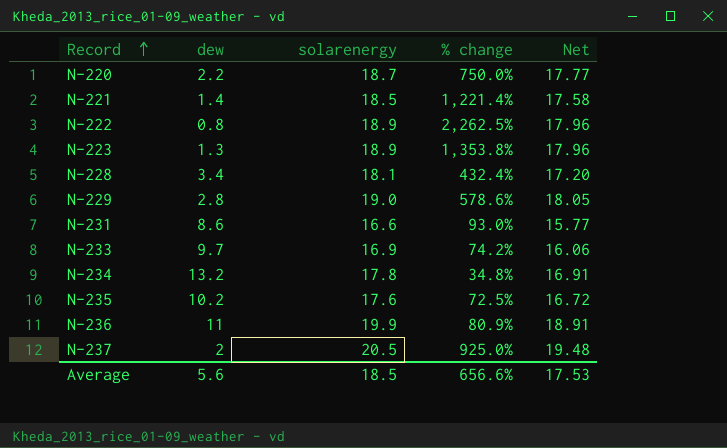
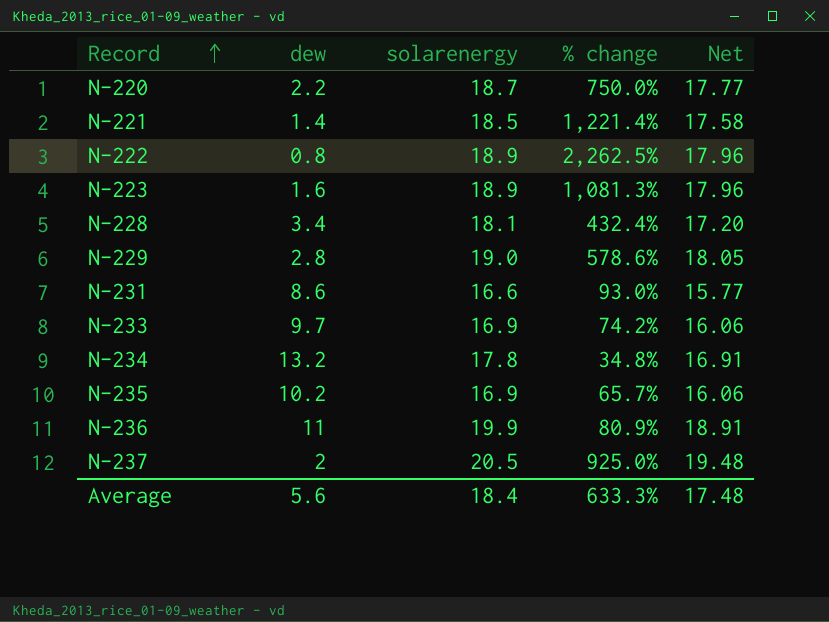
N-223 | dew: 1.3 -> 1.6
N-223 | % change: 1,353.8% -> 1,081.3%
N-235 | solarenergy: 17.6 -> 16.9
N-235 | % change: 72.5% -> 65.7%
N-235 | Net: 16.72 -> 16.06
Average | solarenergy: 18.5 -> 18.4
Average | % change: 656.6% -> 633.3%
Average | Net: 17.53 -> 17.48

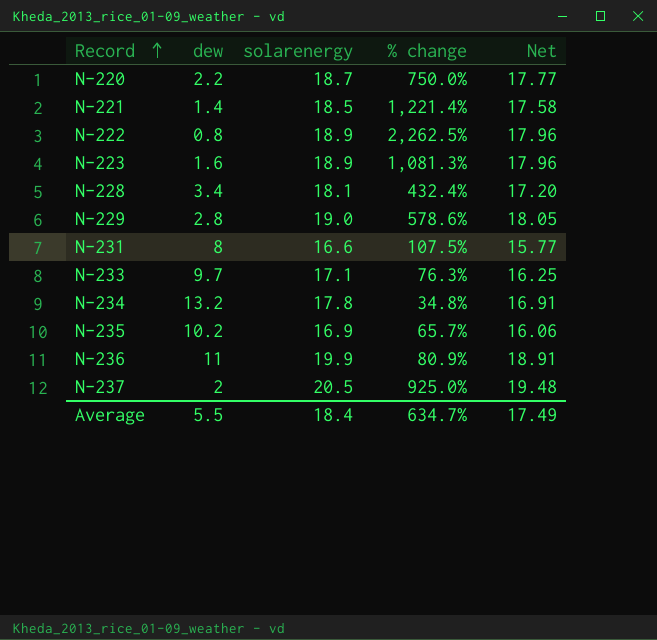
N-231 | dew: 8.6 -> 8
N-231 | % change: 93.0% -> 107.5%
N-233 | solarenergy: 16.9 -> 17.1
N-233 | % change: 74.2% -> 76.3%
N-233 | Net: 16.06 -> 16.25
Average | dew: 5.6 -> 5.5
Average | % change: 633.3% -> 634.7%
Average | Net: 17.48 -> 17.49

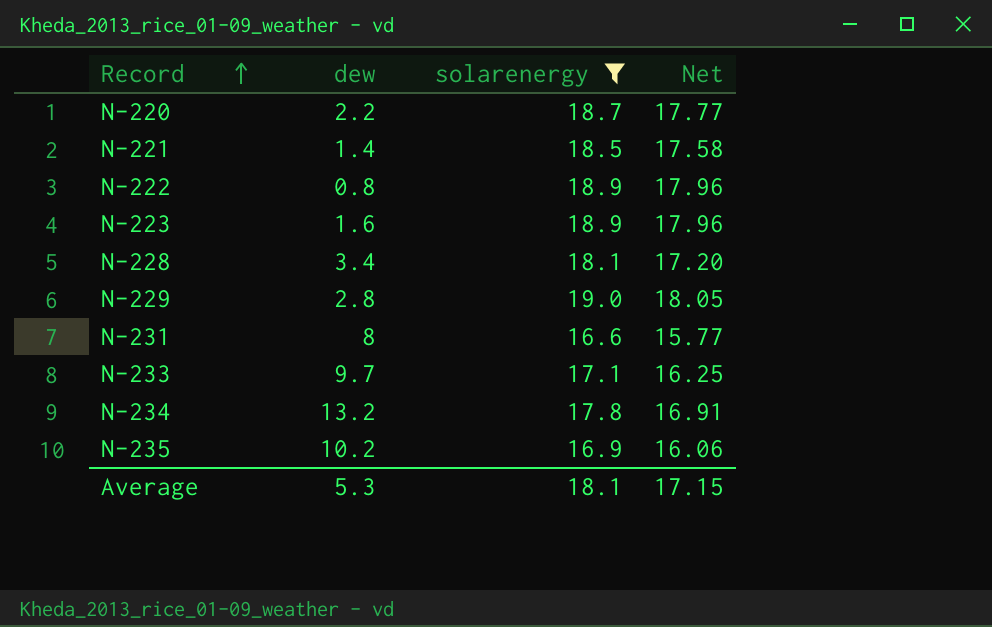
filter: none -> solarenergy <= 19.0
column % change | formula: ([solarenergy] - [dew]) / [dew] -> none
Average | dew: 5.5 -> 5.3
Average | solarenergy: 18.4 -> 18.1
Average | Net: 17.49 -> 17.15

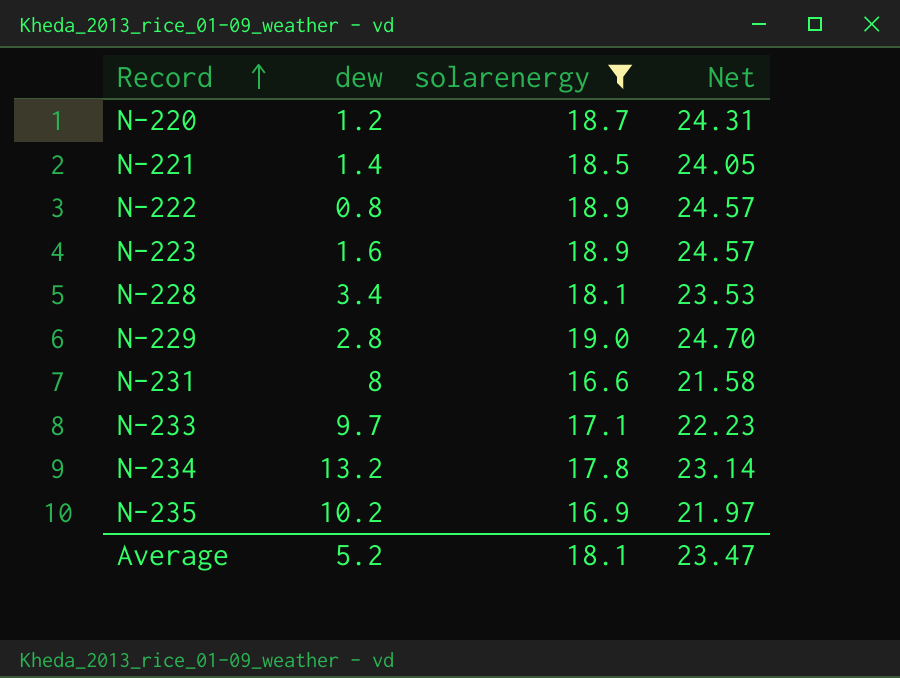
column Net | formula: [solarenergy] * 0.95 -> [solarenergy] * 1.3
N-220 | dew: 2.2 -> 1.2
Average | dew: 5.3 -> 5.2
Average | Net: 17.15 -> 23.47

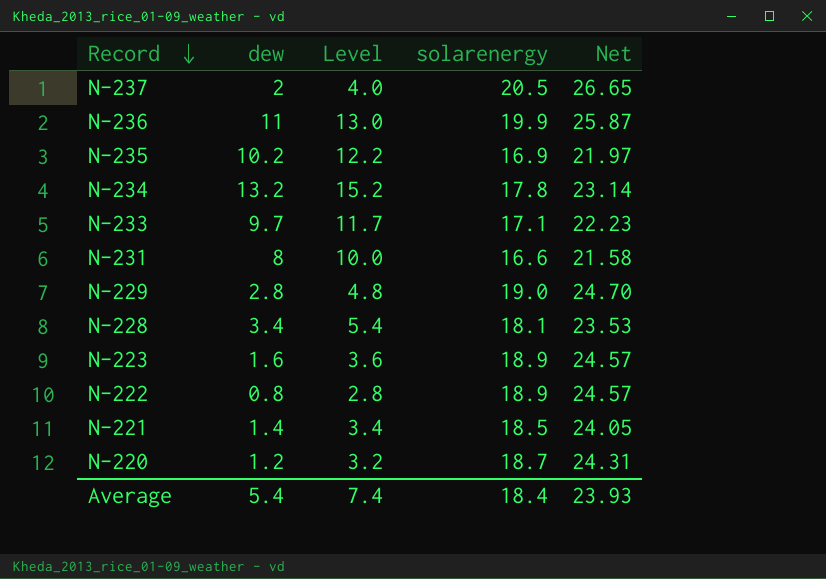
filter: solarenergy <= 19.0 -> none
row order: Record ascending -> Record descending
column Level | formula: none -> [dew] + 2
Average | dew: 5.2 -> 5.4
Average | solarenergy: 18.1 -> 18.4
Average | Net: 23.47 -> 23.93

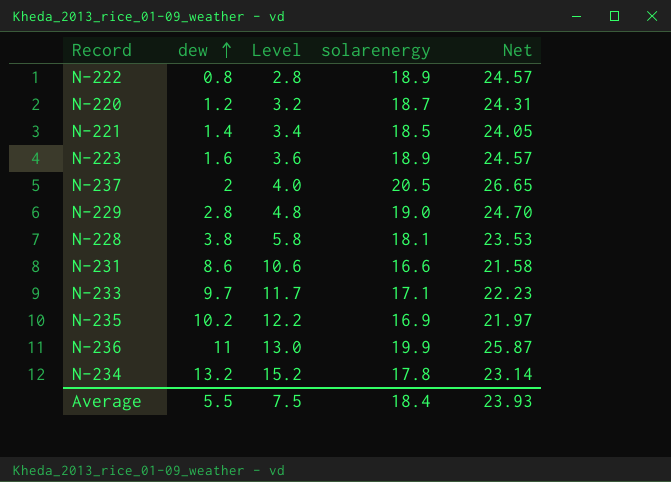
row order: Record descending -> dew ascending
N-228 | dew: 3.4 -> 3.8
N-228 | Level: 5.4 -> 5.8
N-231 | dew: 8 -> 8.6
N-231 | Level: 10.0 -> 10.6
Average | dew: 5.4 -> 5.5
Average | Level: 7.4 -> 7.5

